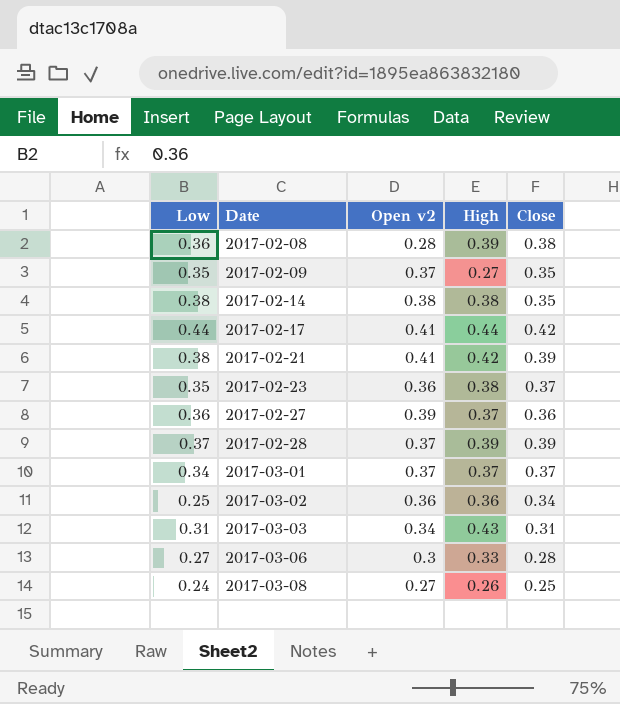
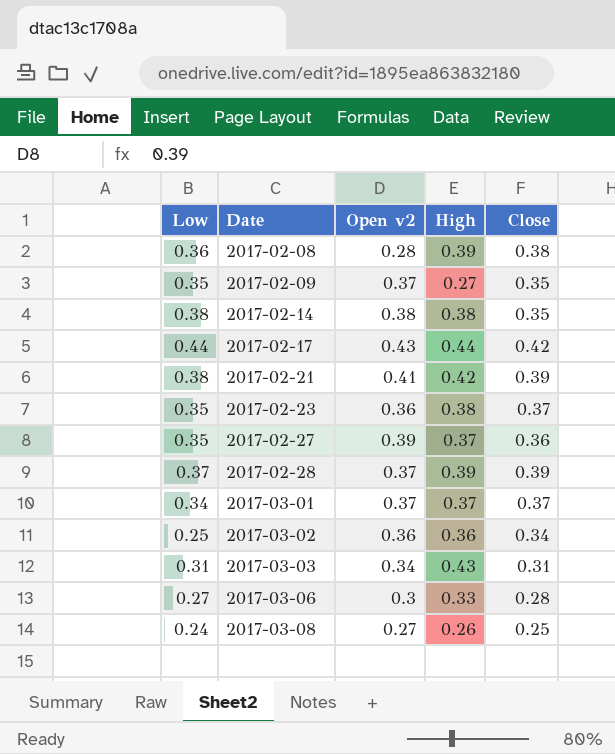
2017-02-17 | Open v2: 0.41 -> 0.43
2017-02-27 | Low: 0.36 -> 0.35

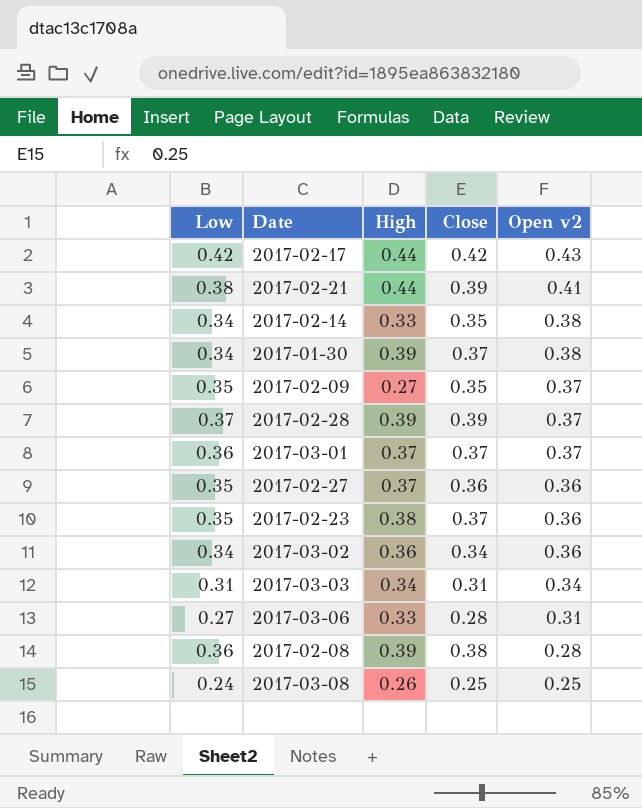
row order: Date ascending -> Open v2 descending
column Open v2 | position: 3 -> 5
2017-02-17 | Low: 0.44 -> 0.42
2017-02-21 | High: 0.42 -> 0.44
2017-02-14 | Low: 0.38 -> 0.34
2017-02-14 | High: 0.38 -> 0.33
row 2017-01-30: none -> 0.34 | 0.39 | 0.37 | 0.38
2017-03-01 | Low: 0.34 -> 0.36
2017-02-27 | Open v2: 0.39 -> 0.36
2017-03-02 | Low: 0.25 -> 0.34
2017-03-03 | High: 0.43 -> 0.34
2017-03-06 | Open v2: 0.3 -> 0.31
2017-03-08 | Open v2: 0.27 -> 0.25

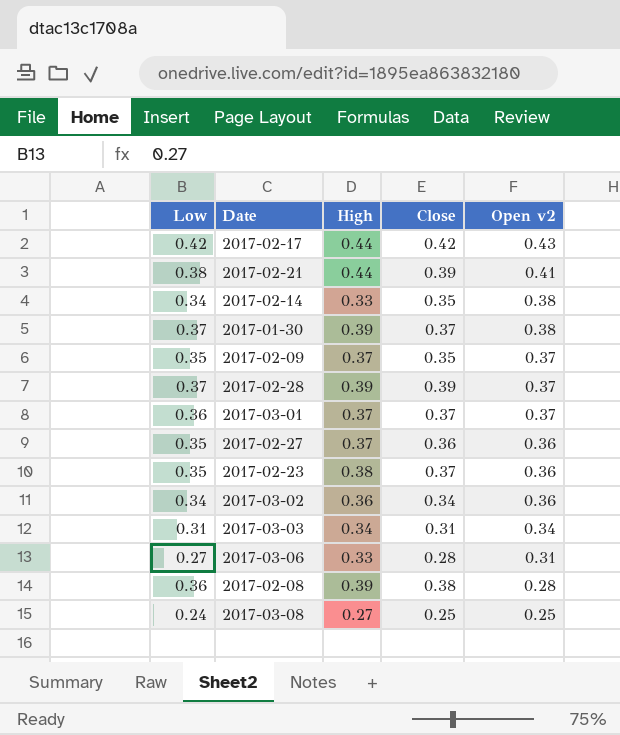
2017-01-30 | Low: 0.34 -> 0.37
2017-02-09 | High: 0.27 -> 0.37
2017-03-08 | High: 0.26 -> 0.27

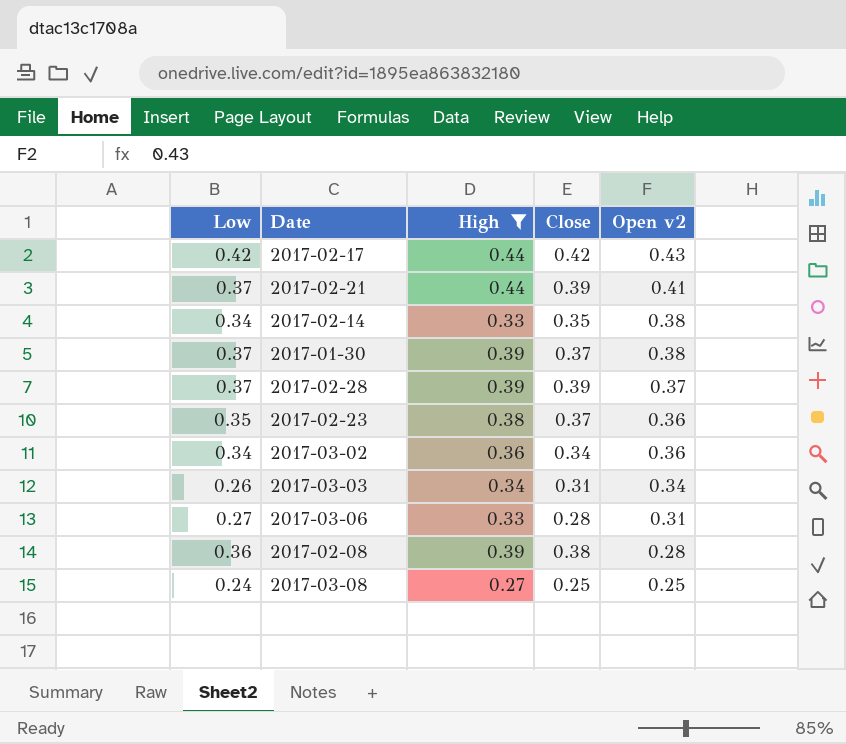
filter: none -> High != 0.37
2017-02-21 | Low: 0.38 -> 0.37
2017-03-03 | Low: 0.31 -> 0.26

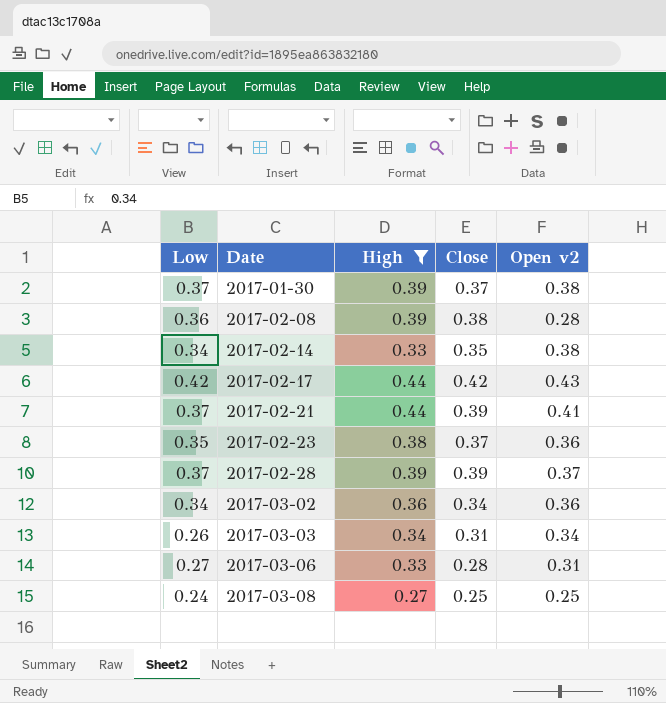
row order: Open v2 descending -> Date ascending

